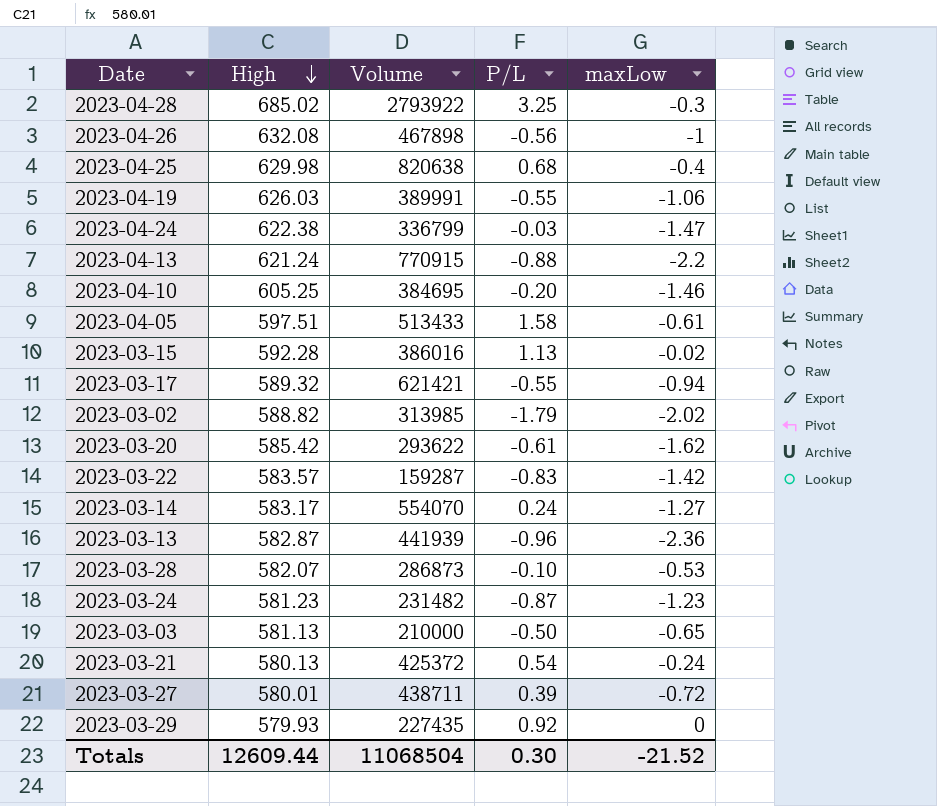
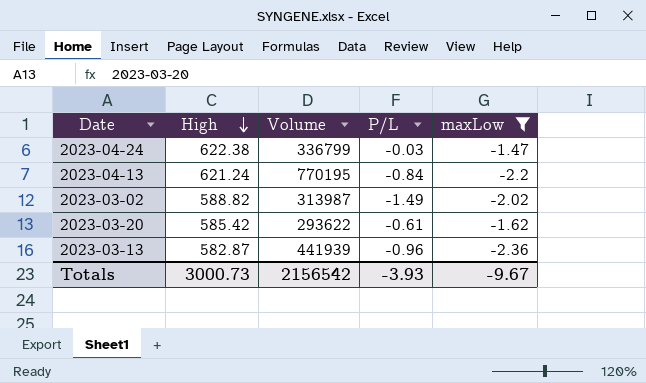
filter: none -> maxLow <= -1.47
2023-04-13 | Volume: 770915 -> 770195
2023-04-13 | P/L: -0.88 -> -0.84
2023-03-02 | Volume: 313985 -> 313987
2023-03-02 | P/L: -1.79 -> -1.49
Totals | High: 12609.44 -> 3000.73
Totals | Volume: 11068504 -> 2156542
Totals | P/L: 0.30 -> -3.93
Totals | maxLow: -21.52 -> -9.67

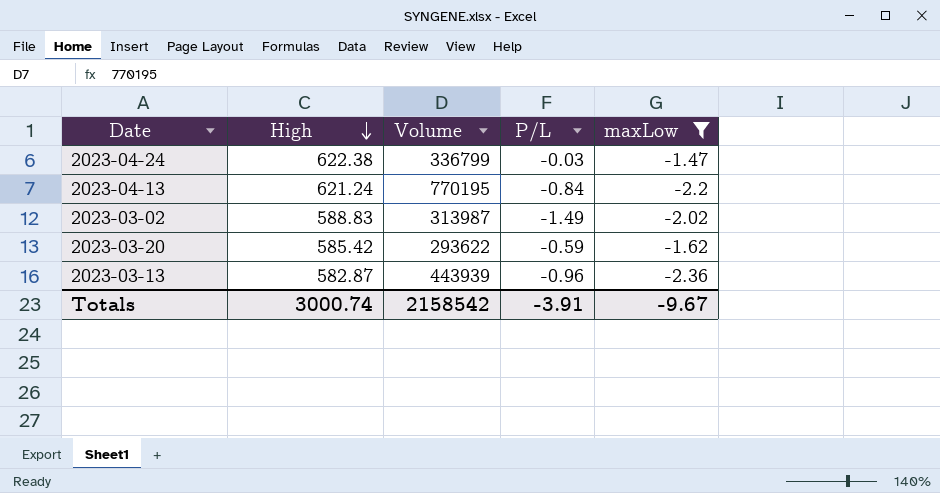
2023-03-02 | High: 588.82 -> 588.83
2023-03-20 | P/L: -0.61 -> -0.59
2023-03-13 | Volume: 441939 -> 443939
Totals | High: 3000.73 -> 3000.74
Totals | Volume: 2156542 -> 2158542
Totals | P/L: -3.93 -> -3.91

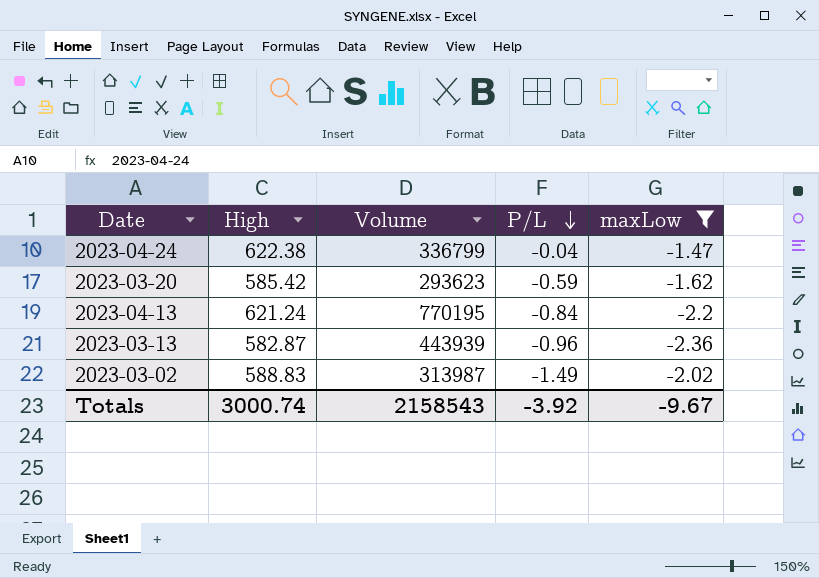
row order: High descending -> P/L descending
2023-04-24 | P/L: -0.03 -> -0.04
2023-03-20 | Volume: 293622 -> 293623
Totals | Volume: 2158542 -> 2158543
Totals | P/L: -3.91 -> -3.92

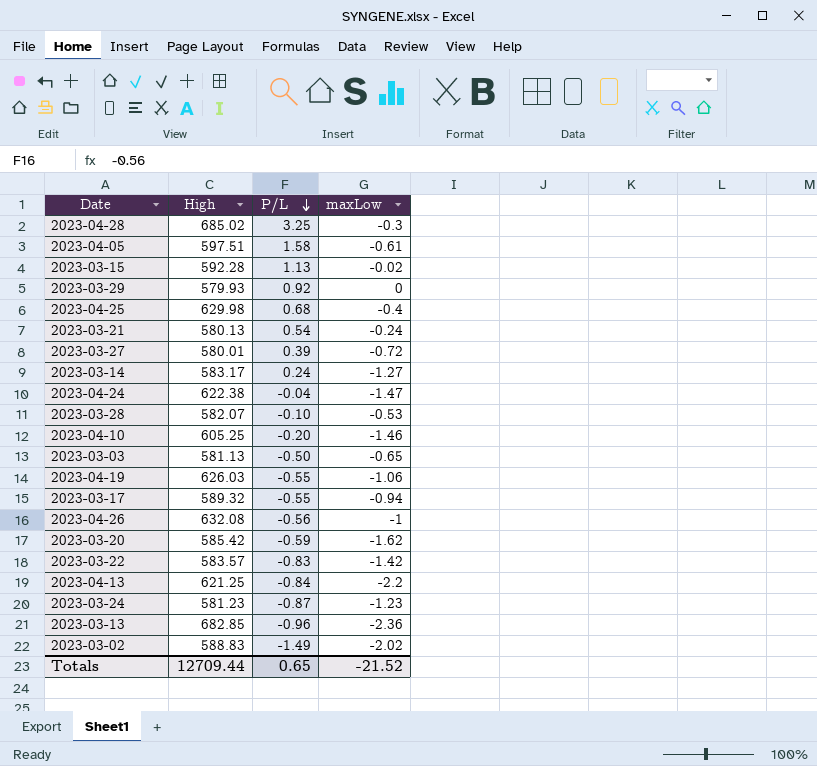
filter: maxLow <= -1.47 -> none
column Volume | position: 3 -> none
2023-04-13 | High: 621.24 -> 621.25
2023-03-13 | High: 582.87 -> 682.85
Totals | High: 3000.74 -> 12709.44
Totals | P/L: -3.92 -> 0.65
Totals | maxLow: -9.67 -> -21.52

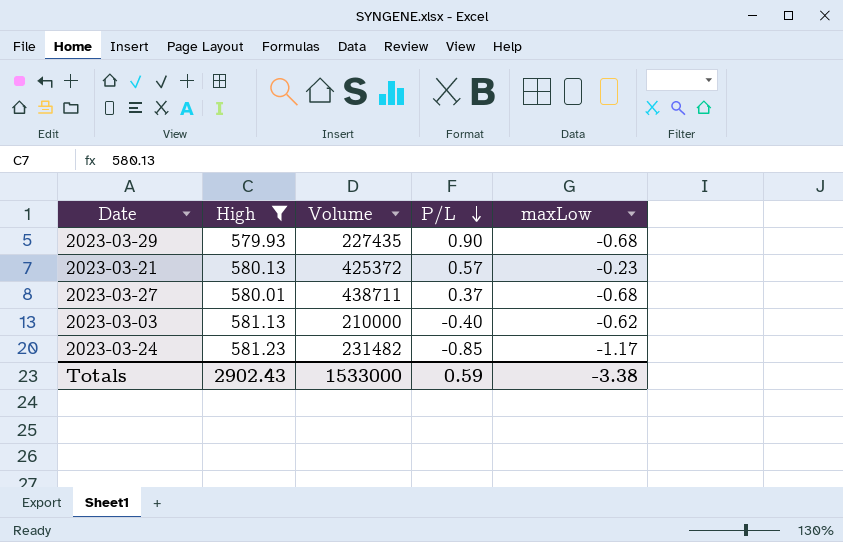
filter: none -> High <= 581.23
column Volume | position: none -> 3
2023-03-29 | P/L: 0.92 -> 0.90
2023-03-29 | maxLow: 0 -> -0.68
2023-03-21 | P/L: 0.54 -> 0.57
2023-03-21 | maxLow: -0.24 -> -0.23
2023-03-27 | P/L: 0.39 -> 0.37
2023-03-27 | maxLow: -0.72 -> -0.68
2023-03-03 | P/L: -0.50 -> -0.40
2023-03-03 | maxLow: -0.65 -> -0.62
2023-03-24 | P/L: -0.87 -> -0.85
2023-03-24 | maxLow: -1.23 -> -1.17
Totals | High: 12709.44 -> 2902.43
Totals | P/L: 0.65 -> 0.59
Totals | maxLow: -21.52 -> -3.38

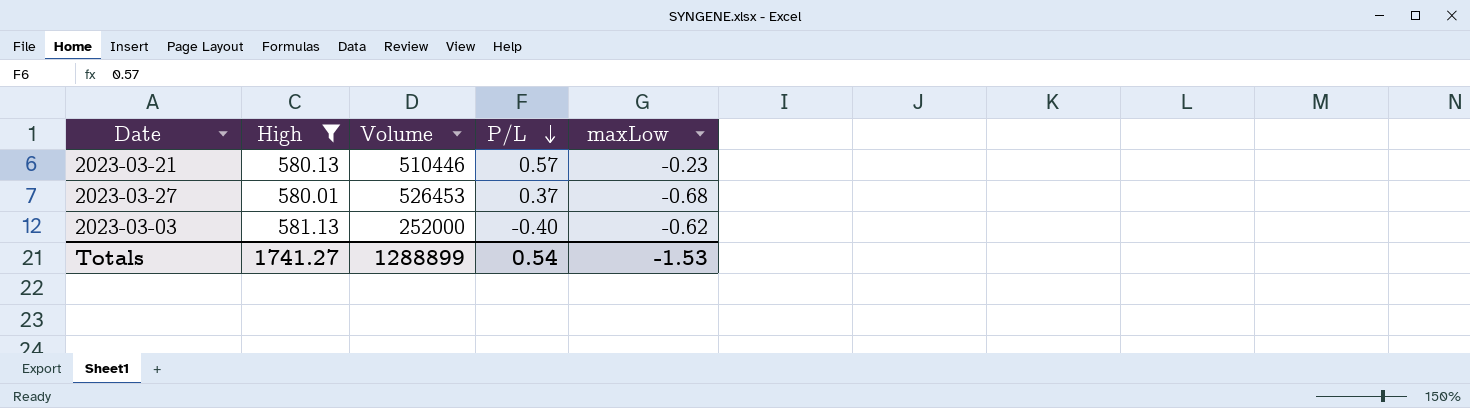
row 2023-03-29: 579.93 | 227435 | 0.90 | -0.68 -> none
row 2023-03-24: 581.23 | 231482 | -0.85 | -1.17 -> none
2023-03-21 | Volume: 425372 -> 510446
2023-03-27 | Volume: 438711 -> 526453
2023-03-03 | Volume: 210000 -> 252000
Totals | High: 2902.43 -> 1741.27
Totals | Volume: 1533000 -> 1288899
Totals | P/L: 0.59 -> 0.54
Totals | maxLow: -3.38 -> -1.53

